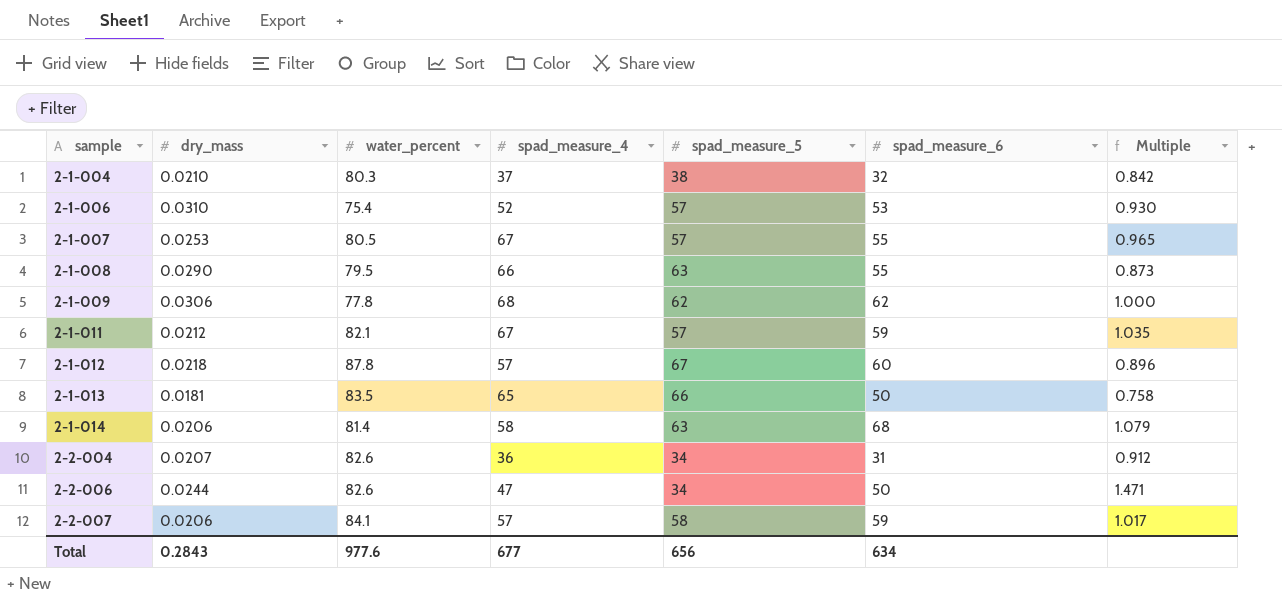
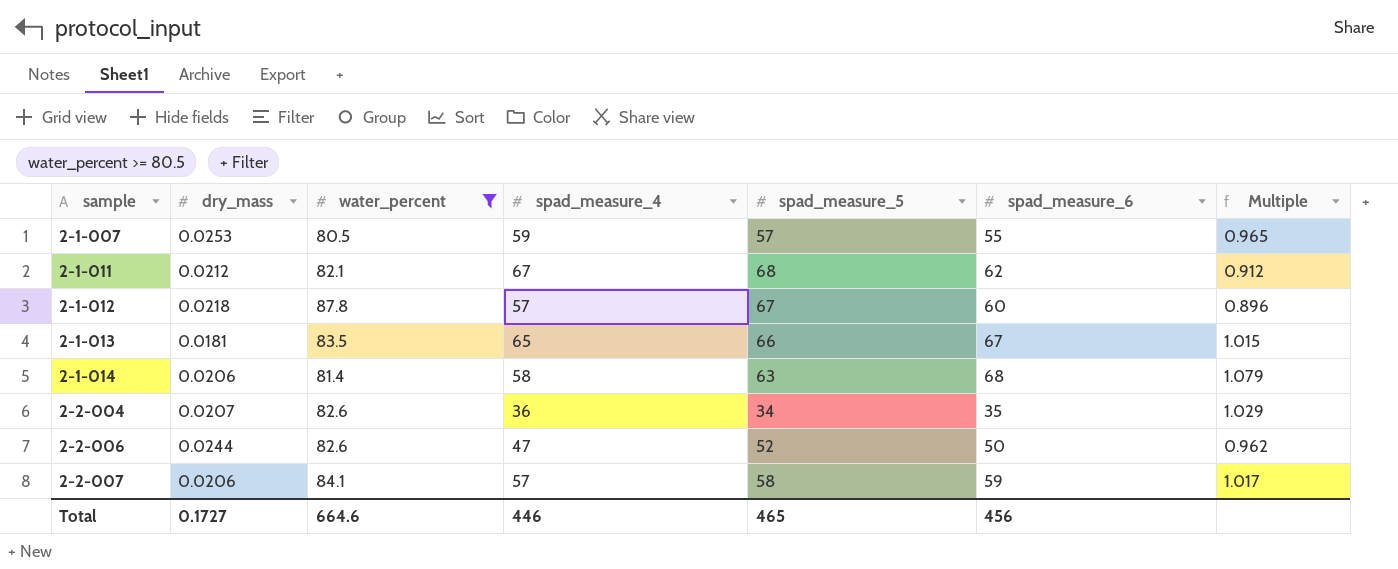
filter: none -> water_percent >= 80.5
2-1-007 | spad_measure_4: 67 -> 59
2-1-011 | spad_measure_5: 57 -> 68
2-1-011 | spad_measure_6: 59 -> 62
2-1-011 | Multiple: 1.035 -> 0.912
2-1-013 | spad_measure_6: 50 -> 67
2-1-013 | Multiple: 0.758 -> 1.015
2-2-004 | spad_measure_6: 31 -> 35
2-2-004 | Multiple: 0.912 -> 1.029
2-2-006 | spad_measure_5: 34 -> 52
2-2-006 | Multiple: 1.471 -> 0.962
Total | dry_mass: 0.2843 -> 0.1727
Total | water_percent: 977.6 -> 664.6
Total | spad_measure_4: 677 -> 446
Total | spad_measure_5: 656 -> 465
Total | spad_measure_6: 634 -> 456

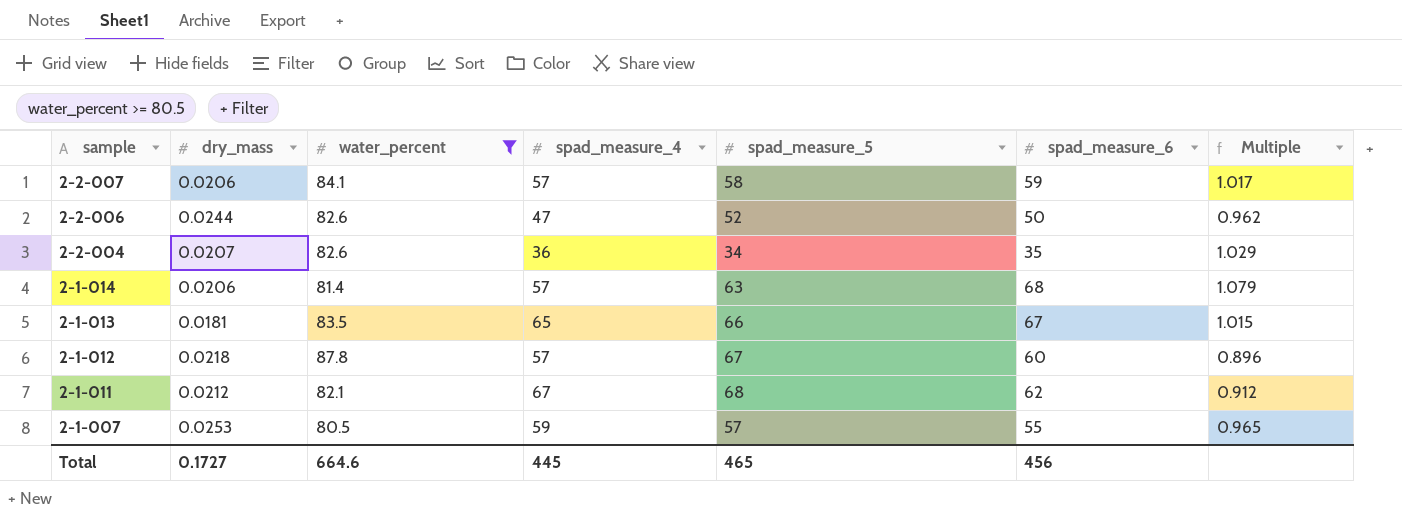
row order: sample ascending -> sample descending
2-1-014 | spad_measure_4: 58 -> 57
Total | spad_measure_4: 446 -> 445

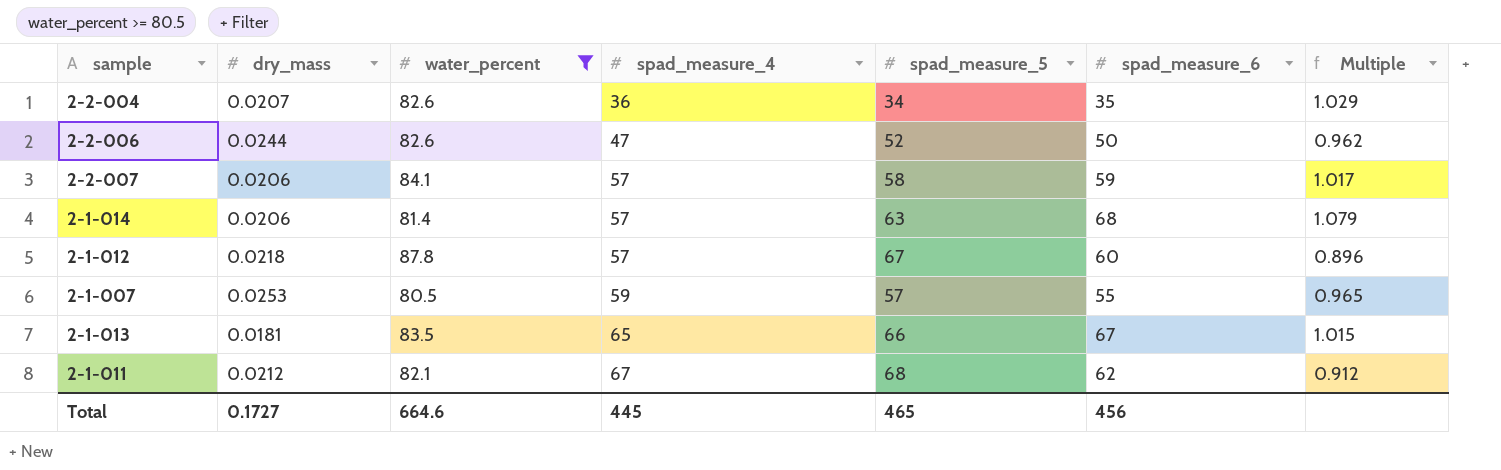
row order: sample descending -> spad_measure_4 ascending

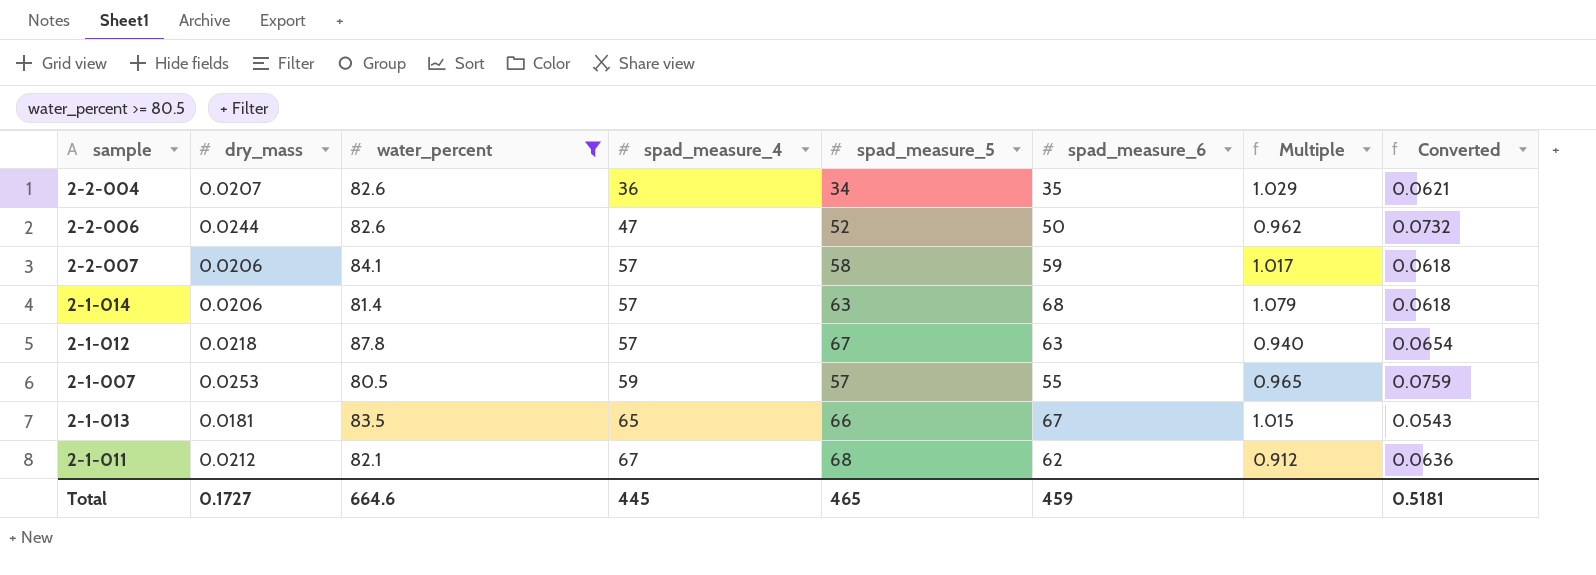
column Converted | formula: none -> [dry_mass] * 3
2-1-012 | spad_measure_6: 60 -> 63
2-1-012 | Multiple: 0.896 -> 0.940
Total | spad_measure_6: 456 -> 459

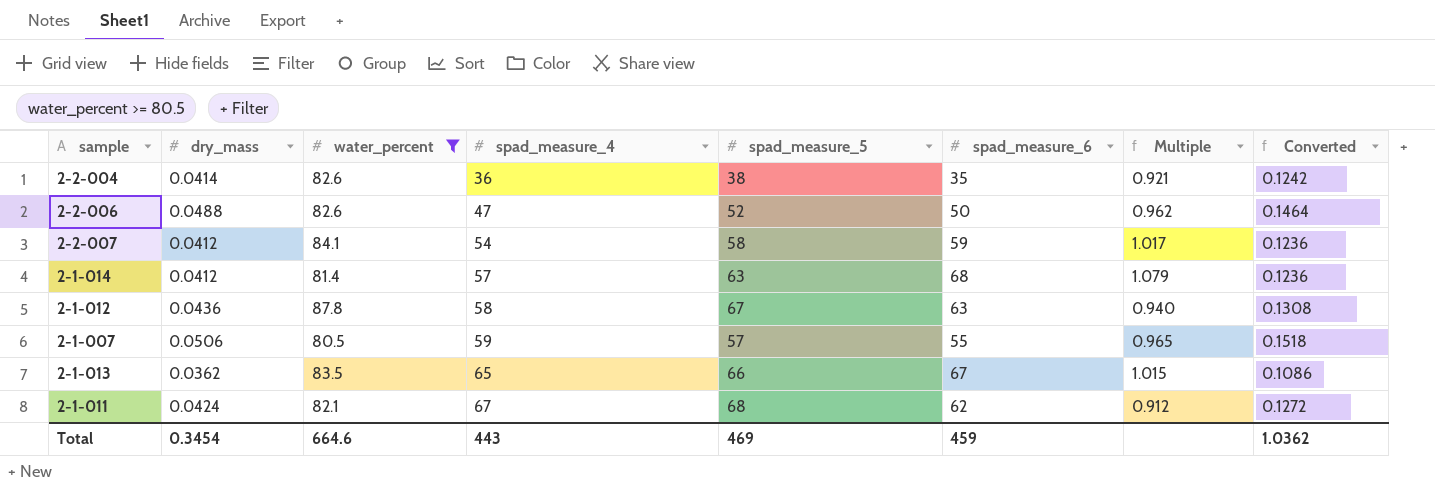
2-2-004 | dry_mass: 0.0207 -> 0.0414
2-2-004 | spad_measure_5: 34 -> 38
2-2-004 | Multiple: 1.029 -> 0.921
2-2-004 | Converted: 0.0621 -> 0.1242
2-2-006 | dry_mass: 0.0244 -> 0.0488
2-2-006 | Converted: 0.0732 -> 0.1464
2-2-007 | dry_mass: 0.0206 -> 0.0412
2-2-007 | spad_measure_4: 57 -> 54
2-2-007 | Converted: 0.0618 -> 0.1236
2-1-014 | dry_mass: 0.0206 -> 0.0412
2-1-014 | Converted: 0.0618 -> 0.1236
2-1-012 | dry_mass: 0.0218 -> 0.0436
2-1-012 | spad_measure_4: 57 -> 58
2-1-012 | Converted: 0.0654 -> 0.1308
2-1-007 | dry_mass: 0.0253 -> 0.0506
2-1-007 | Converted: 0.0759 -> 0.1518
2-1-013 | dry_mass: 0.0181 -> 0.0362
2-1-013 | Converted: 0.0543 -> 0.1086
2-1-011 | dry_mass: 0.0212 -> 0.0424
2-1-011 | Converted: 0.0636 -> 0.1272
Total | dry_mass: 0.1727 -> 0.3454
Total | spad_measure_4: 445 -> 443
Total | spad_measure_5: 465 -> 469
Total | Converted: 0.5181 -> 1.0362

